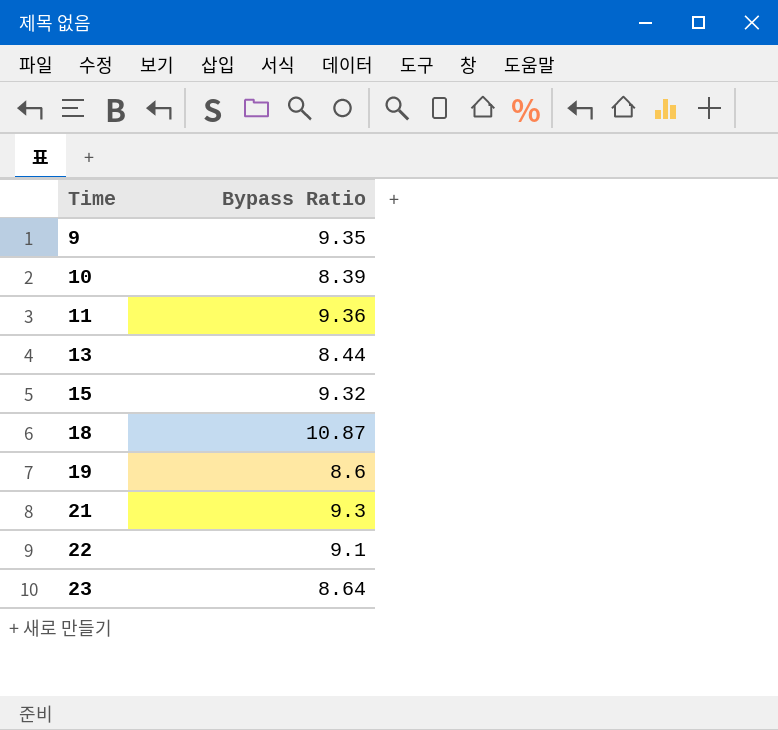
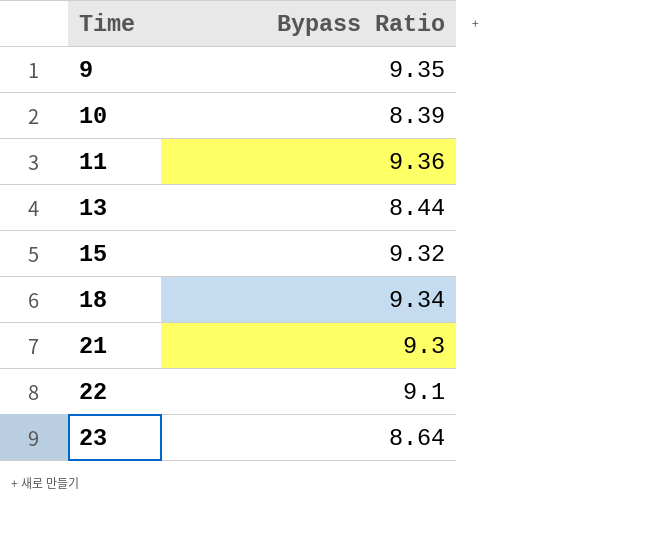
row 19: 8.6 -> none
18 | Bypass Ratio: 10.87 -> 9.34

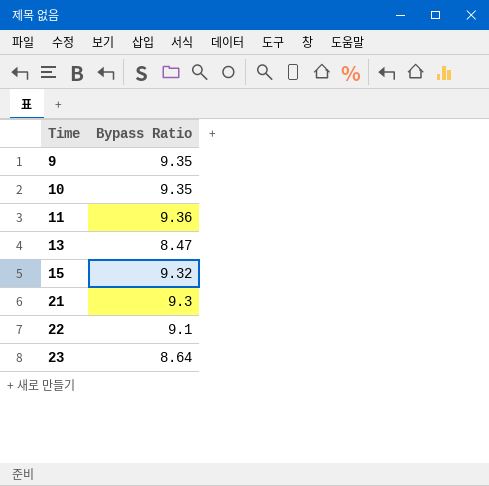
row 18: 9.34 -> none
10 | Bypass Ratio: 8.39 -> 9.35
13 | Bypass Ratio: 8.44 -> 8.47

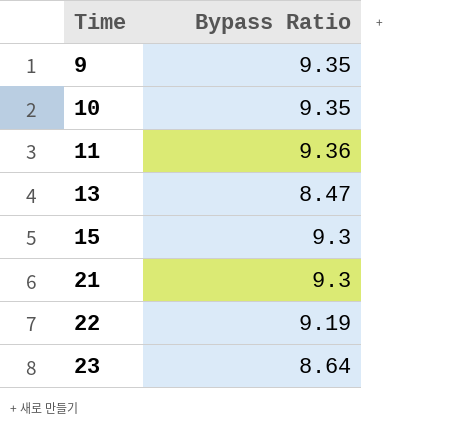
15 | Bypass Ratio: 9.32 -> 9.3
22 | Bypass Ratio: 9.1 -> 9.19

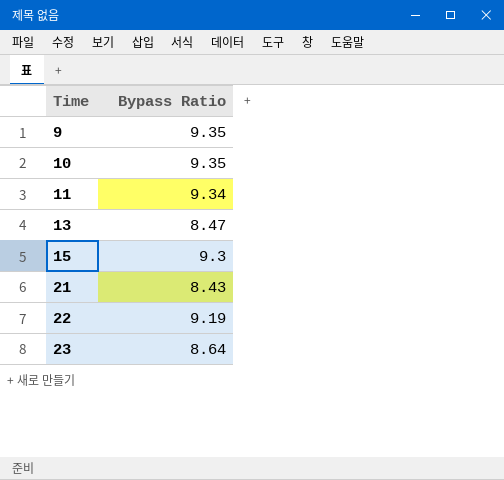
11 | Bypass Ratio: 9.36 -> 9.34
21 | Bypass Ratio: 9.3 -> 8.43

